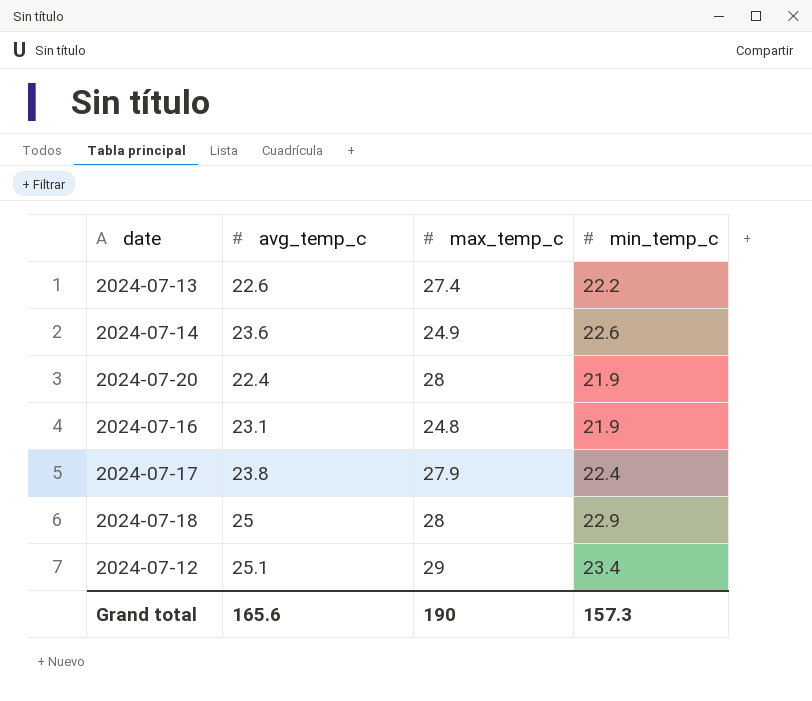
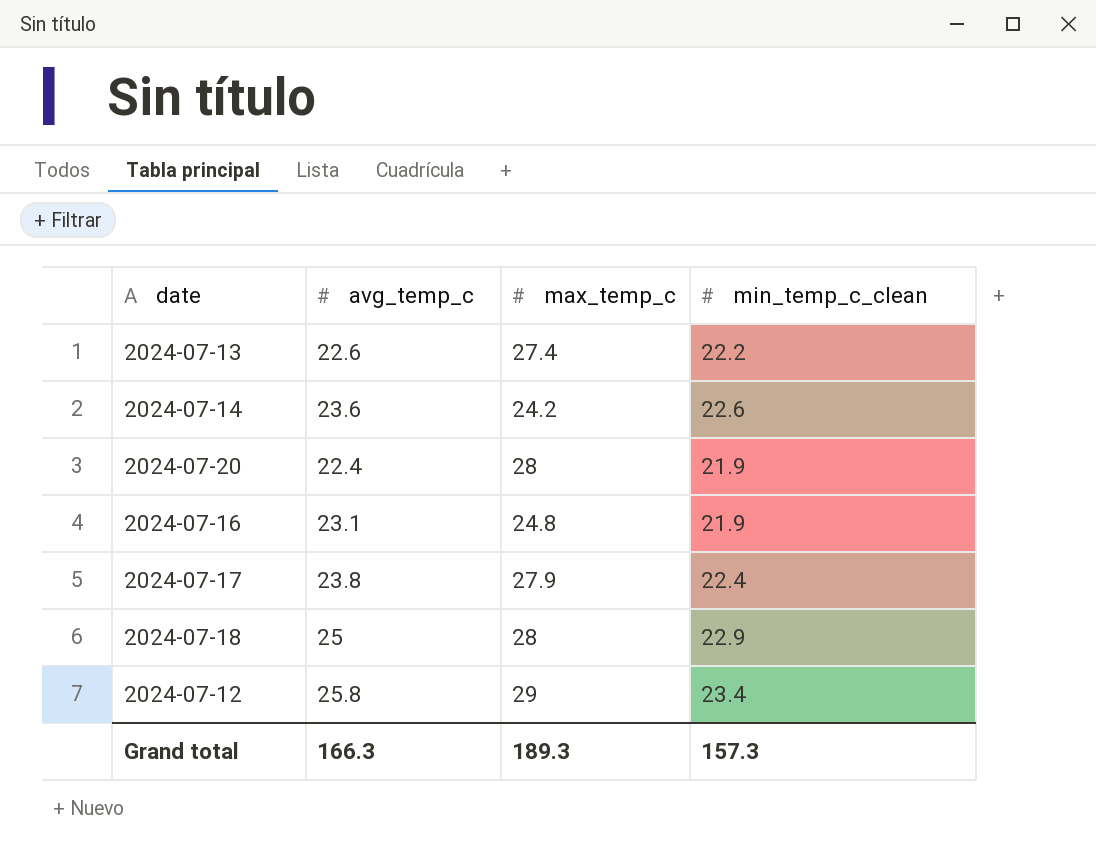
column name: min_temp_c -> min_temp_c_clean
2024-07-14 | max_temp_c: 24.9 -> 24.2
2024-07-12 | avg_temp_c: 25.1 -> 25.8
Grand total | avg_temp_c: 165.6 -> 166.3
Grand total | max_temp_c: 190 -> 189.3

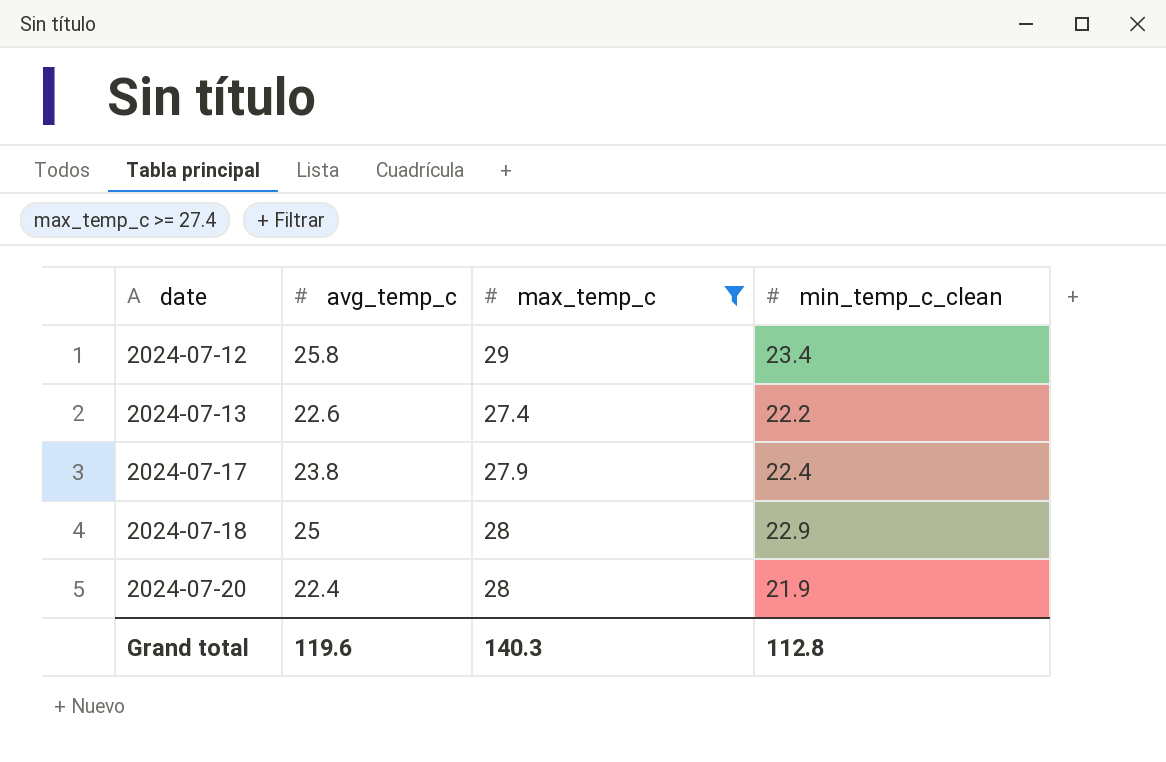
filter: none -> max_temp_c >= 27.4
row order: none -> date ascending
Grand total | avg_temp_c: 166.3 -> 119.6
Grand total | max_temp_c: 189.3 -> 140.3
Grand total | min_temp_c_clean: 157.3 -> 112.8

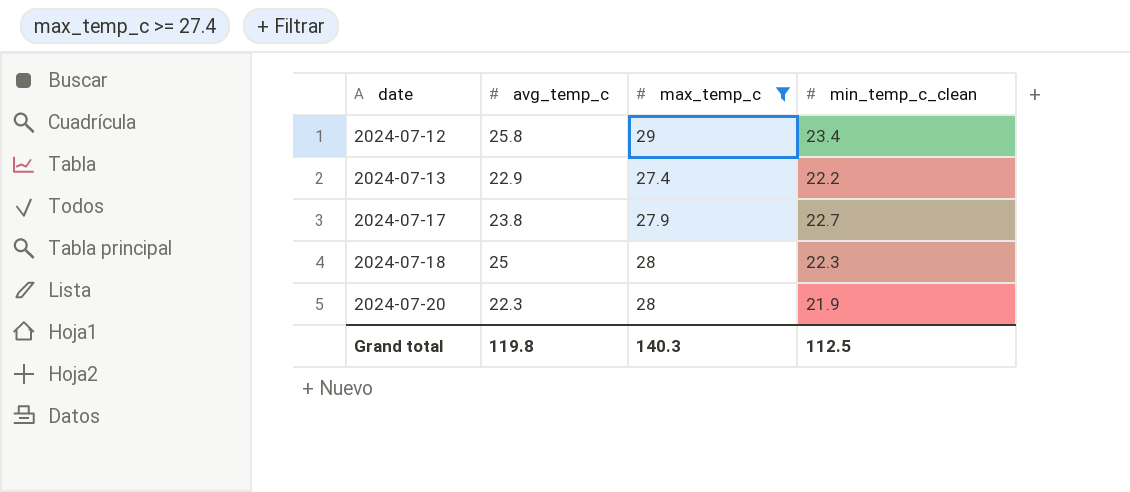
2024-07-13 | avg_temp_c: 22.6 -> 22.9
2024-07-17 | min_temp_c_clean: 22.4 -> 22.7
2024-07-18 | min_temp_c_clean: 22.9 -> 22.3
2024-07-20 | avg_temp_c: 22.4 -> 22.3
Grand total | avg_temp_c: 119.6 -> 119.8
Grand total | min_temp_c_clean: 112.8 -> 112.5

